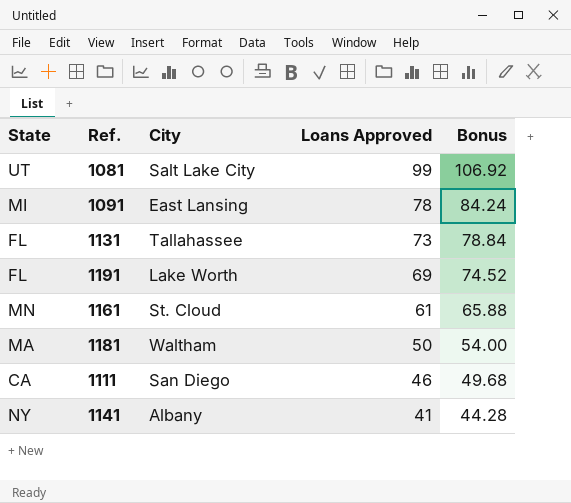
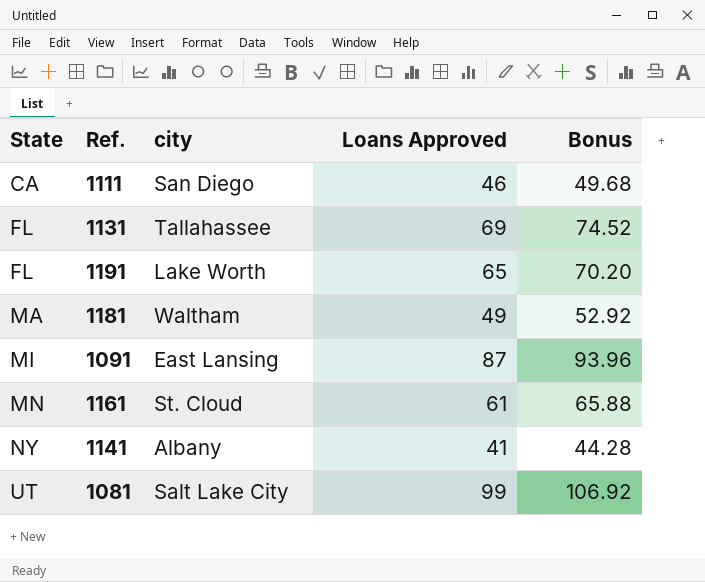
row order: Loans Approved descending -> State ascending
column name: City -> city
1131 | Loans Approved: 73 -> 69
1131 | Bonus: 78.84 -> 74.52
1191 | Loans Approved: 69 -> 65
1191 | Bonus: 74.52 -> 70.20
1181 | Loans Approved: 50 -> 49
1181 | Bonus: 54.00 -> 52.92
1091 | Loans Approved: 78 -> 87
1091 | Bonus: 84.24 -> 93.96

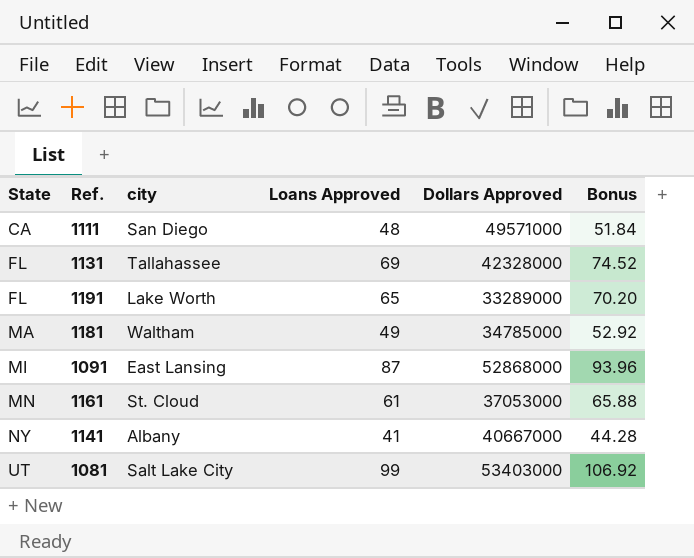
column Dollars Approved | position: none -> 5
1111 | Loans Approved: 46 -> 48
1111 | Bonus: 49.68 -> 51.84

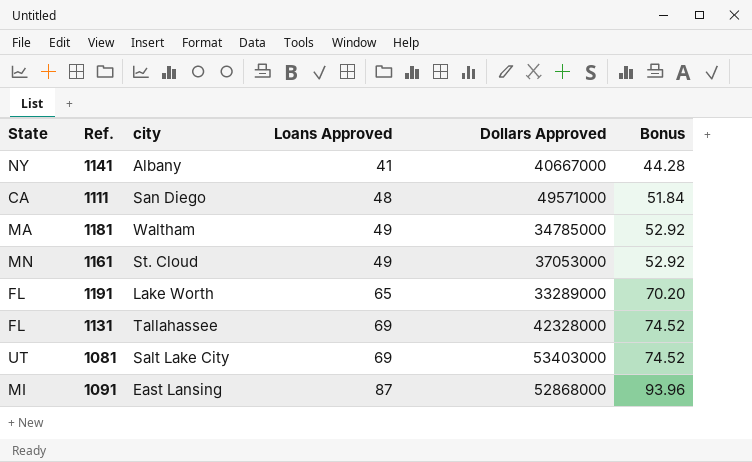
row order: State ascending -> Loans Approved ascending
1161 | Loans Approved: 61 -> 49
1161 | Bonus: 65.88 -> 52.92
1081 | Loans Approved: 99 -> 69
1081 | Bonus: 106.92 -> 74.52

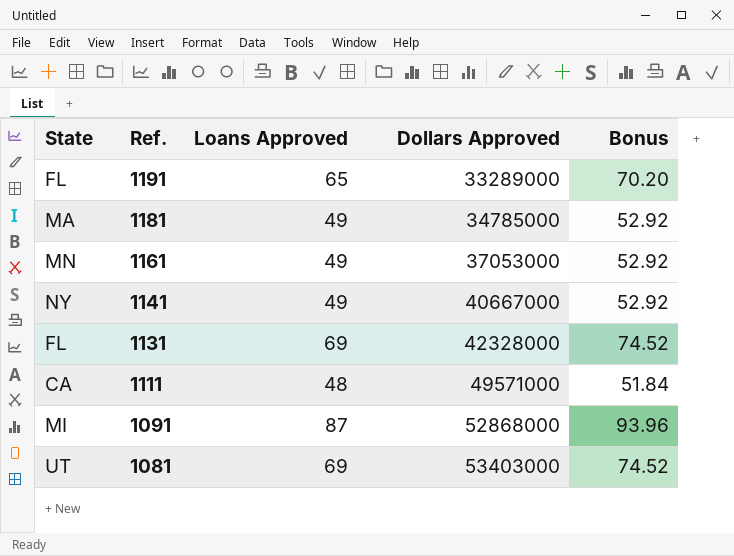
row order: Loans Approved ascending -> Ref. descending
column city | position: 3 -> none
1141 | Loans Approved: 41 -> 49
1141 | Bonus: 44.28 -> 52.92

